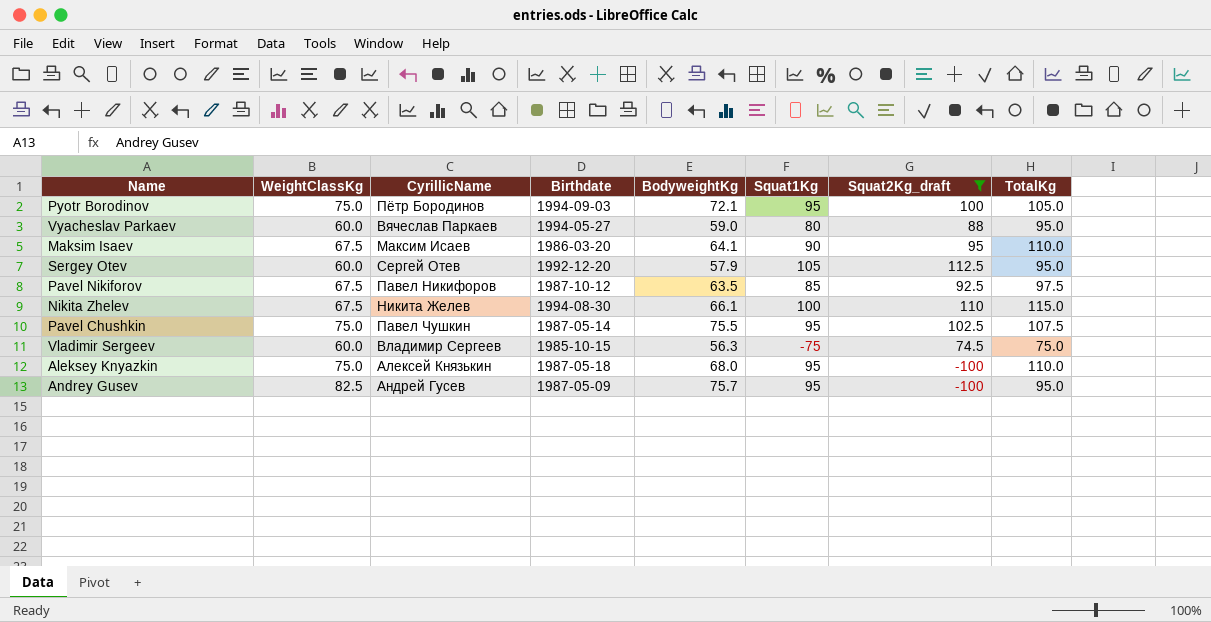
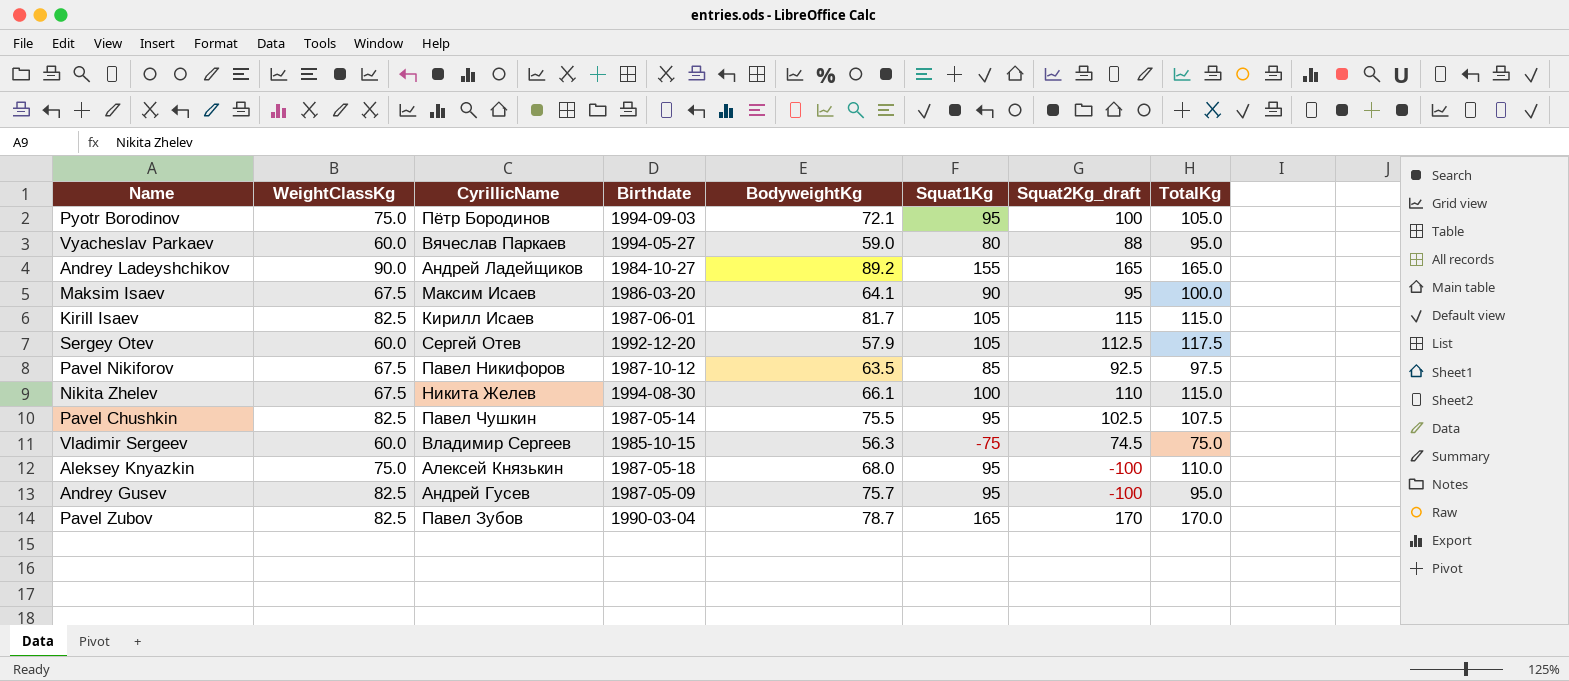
filter: Squat2Kg_draft <= 112.5 -> none
Maksim Isaev | TotalKg: 110.0 -> 100.0
Sergey Otev | TotalKg: 95.0 -> 117.5
Pavel Chushkin | WeightClassKg: 75.0 -> 82.5

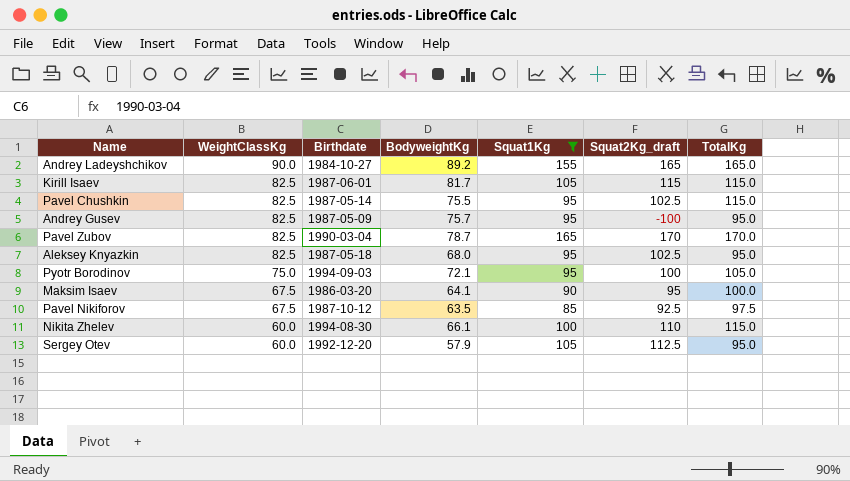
filter: none -> Squat1Kg >= 85
row order: none -> WeightClassKg descending
column CyrillicName | position: 3 -> none
Pavel Chushkin | TotalKg: 107.5 -> 115.0
Aleksey Knyazkin | WeightClassKg: 75.0 -> 82.5
Aleksey Knyazkin | Squat2Kg_draft: -100 -> 102.5
Aleksey Knyazkin | TotalKg: 110.0 -> 95.0
Nikita Zhelev | WeightClassKg: 67.5 -> 60.0
Sergey Otev | TotalKg: 117.5 -> 95.0

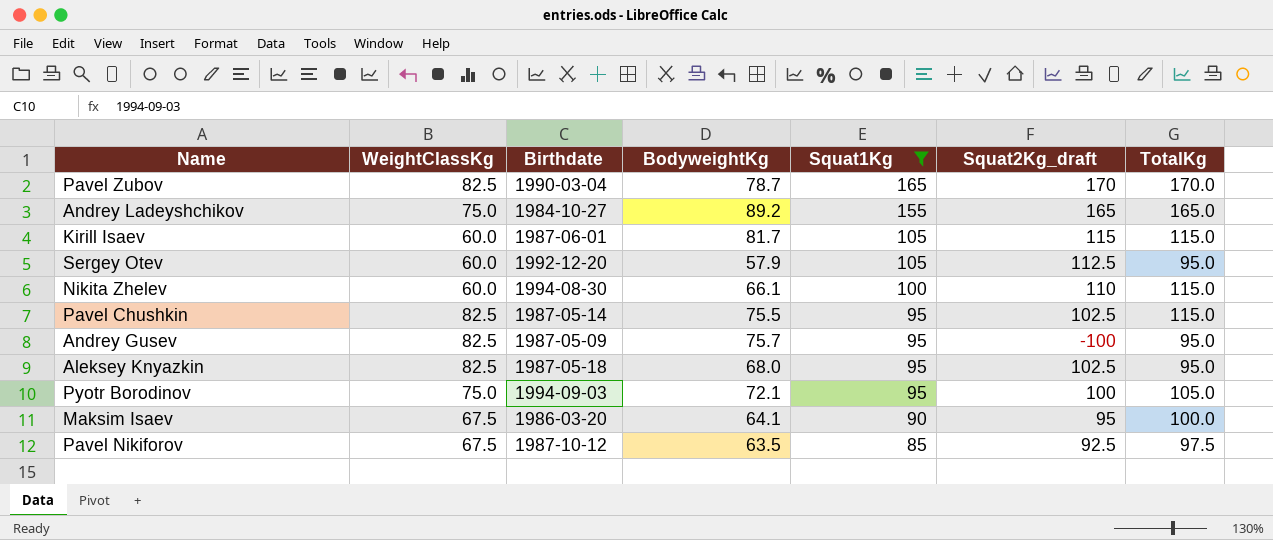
row order: WeightClassKg descending -> Squat1Kg descending
Andrey Ladeyshchikov | WeightClassKg: 90.0 -> 75.0
Kirill Isaev | WeightClassKg: 82.5 -> 60.0

